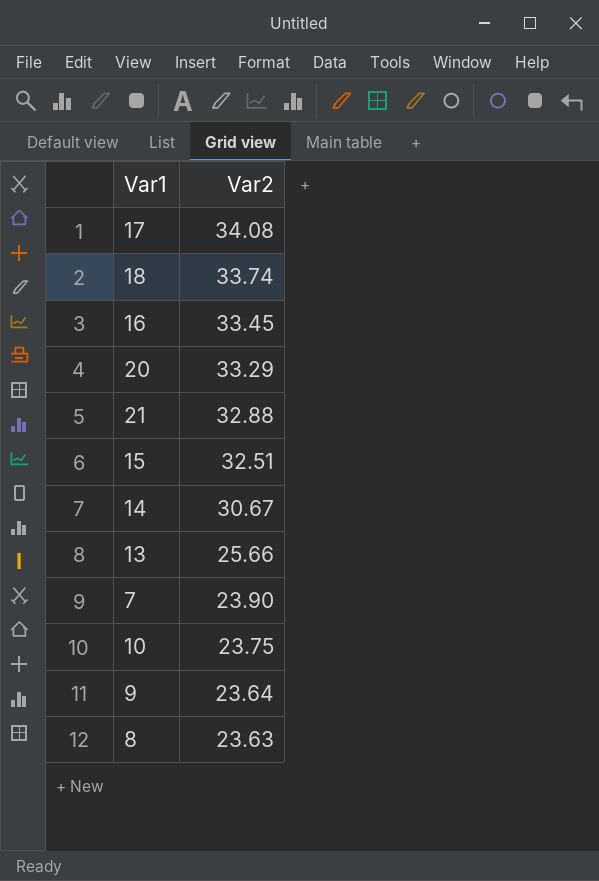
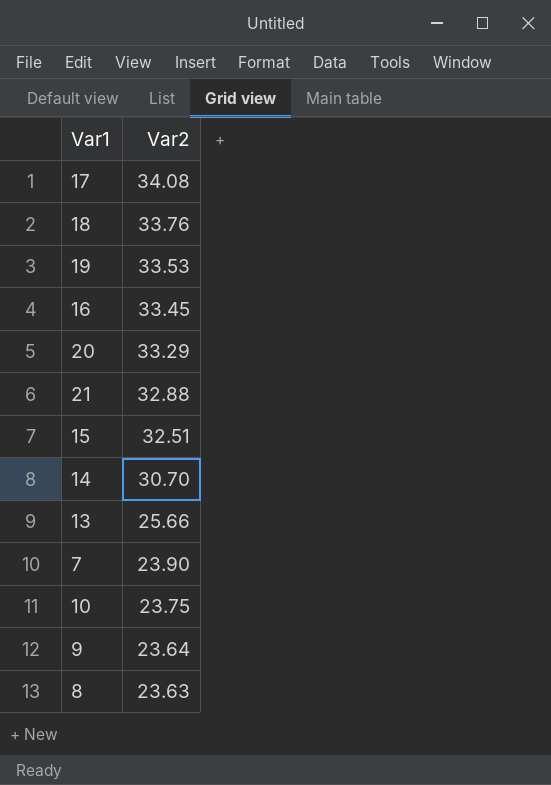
18 | Var2: 33.74 -> 33.76
row 19: none -> 33.53
14 | Var2: 30.67 -> 30.70

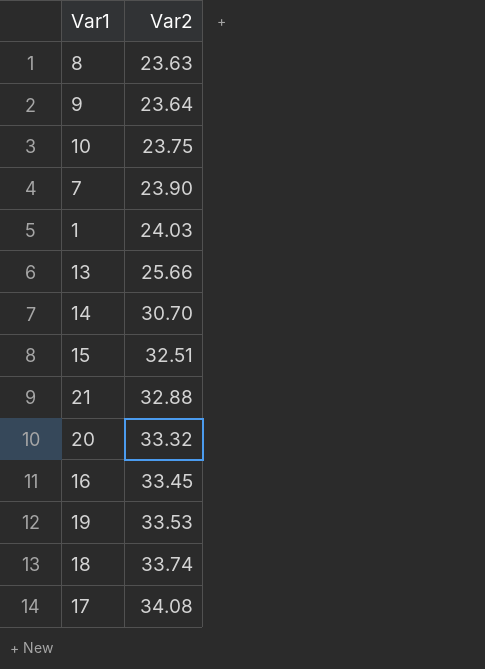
row order: Var2 descending -> Var2 ascending
row 1: none -> 24.03
20 | Var2: 33.29 -> 33.32
18 | Var2: 33.76 -> 33.74

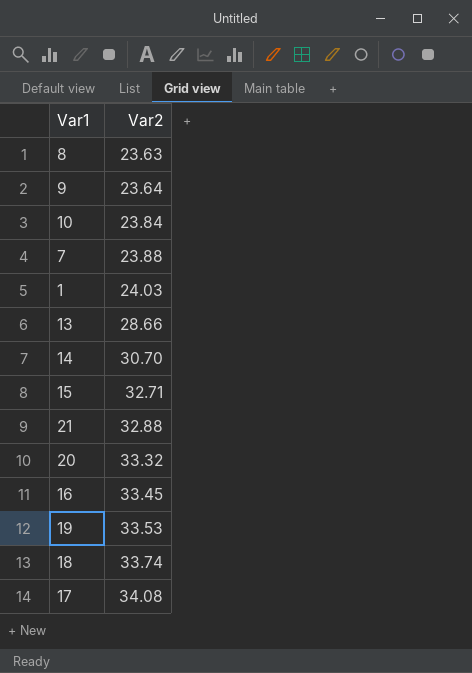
10 | Var2: 23.75 -> 23.84
7 | Var2: 23.90 -> 23.88
13 | Var2: 25.66 -> 28.66
15 | Var2: 32.51 -> 32.71

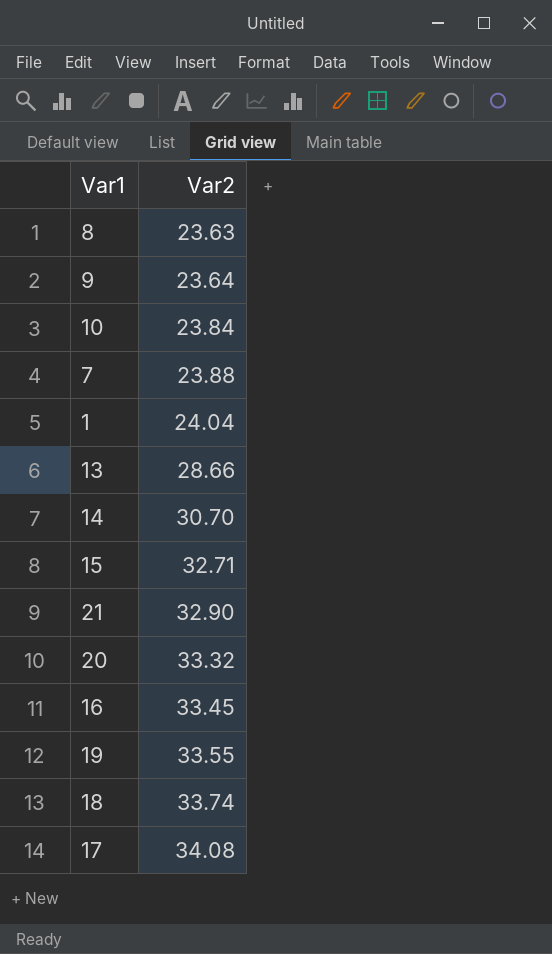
1 | Var2: 24.03 -> 24.04
21 | Var2: 32.88 -> 32.90
19 | Var2: 33.53 -> 33.55

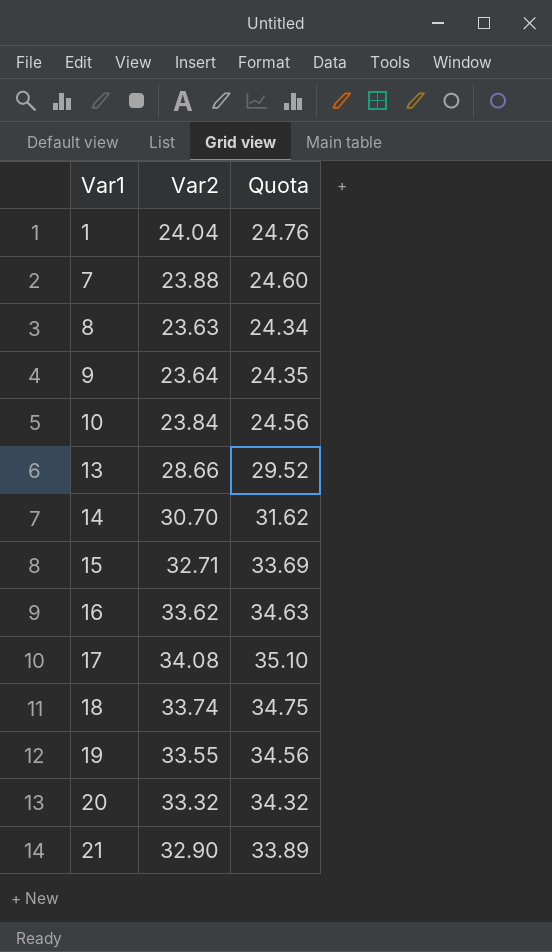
row order: Var2 ascending -> Var1 ascending
column Quota | formula: none -> [Var2] * 1.03
16 | Var2: 33.45 -> 33.62

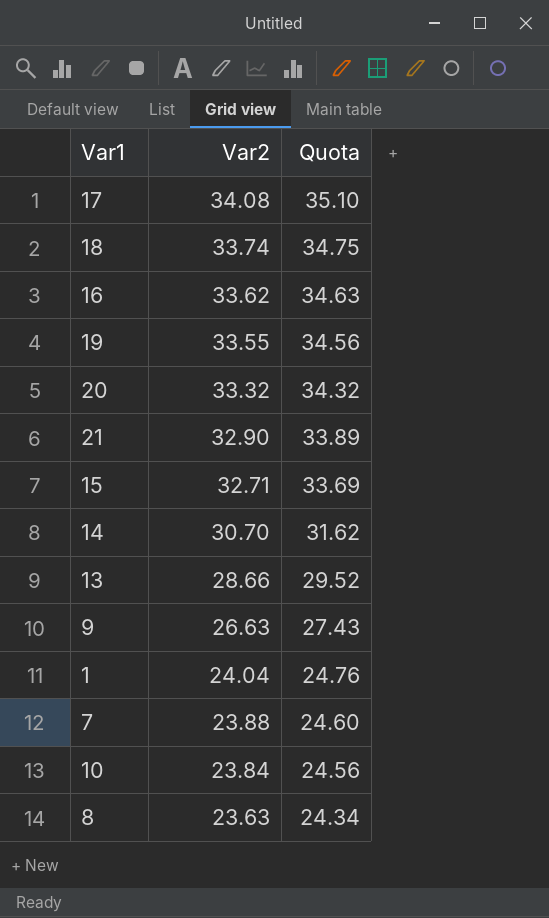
row order: Var1 ascending -> Var2 descending
9 | Var2: 23.64 -> 26.63
9 | Quota: 24.35 -> 27.43

